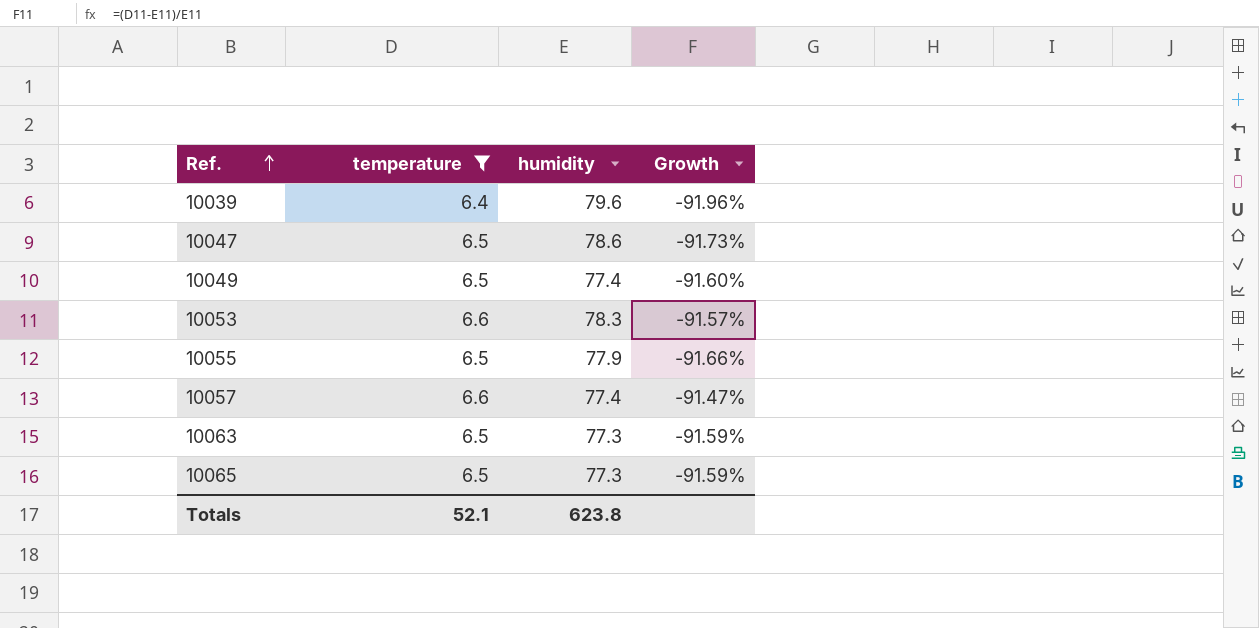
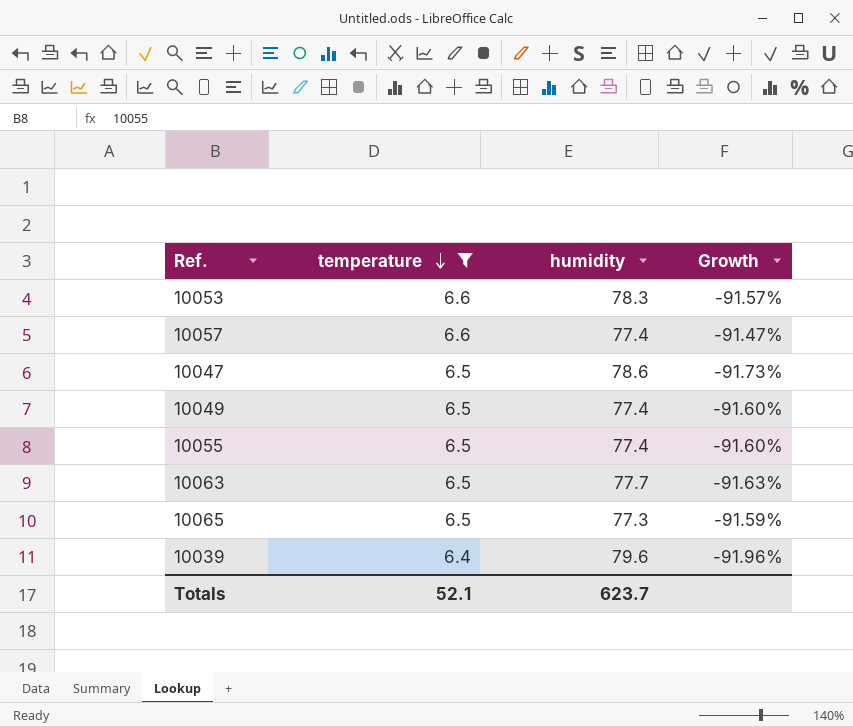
row order: Ref. ascending -> temperature descending
10055 | humidity: 77.9 -> 77.4
10055 | Growth: -91.66% -> -91.60%
10063 | humidity: 77.3 -> 77.7
10063 | Growth: -91.59% -> -91.63%
Totals | humidity: 623.8 -> 623.7

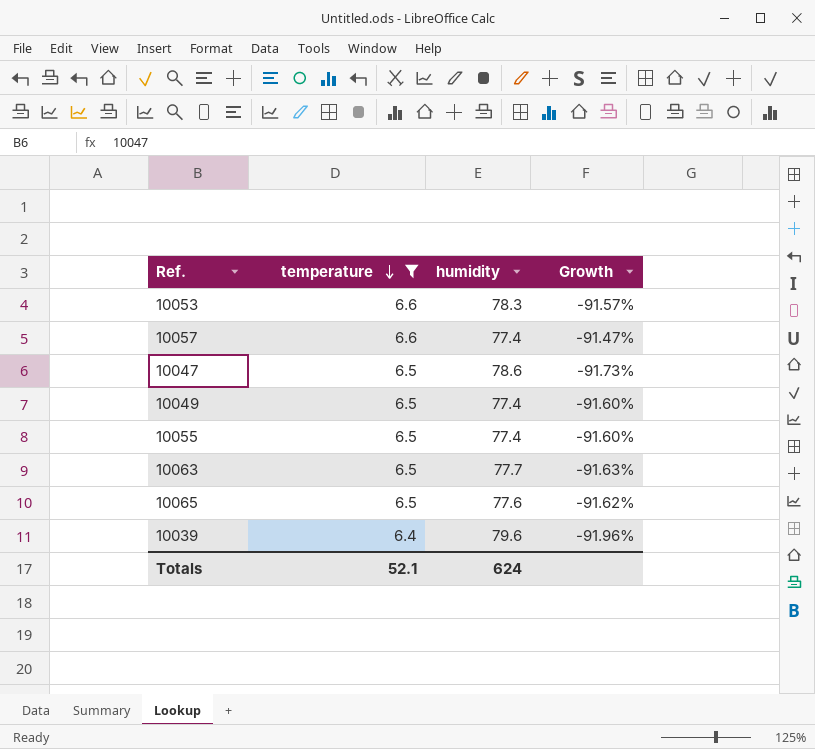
10065 | humidity: 77.3 -> 77.6
10065 | Growth: -91.59% -> -91.62%
Totals | humidity: 623.7 -> 624

